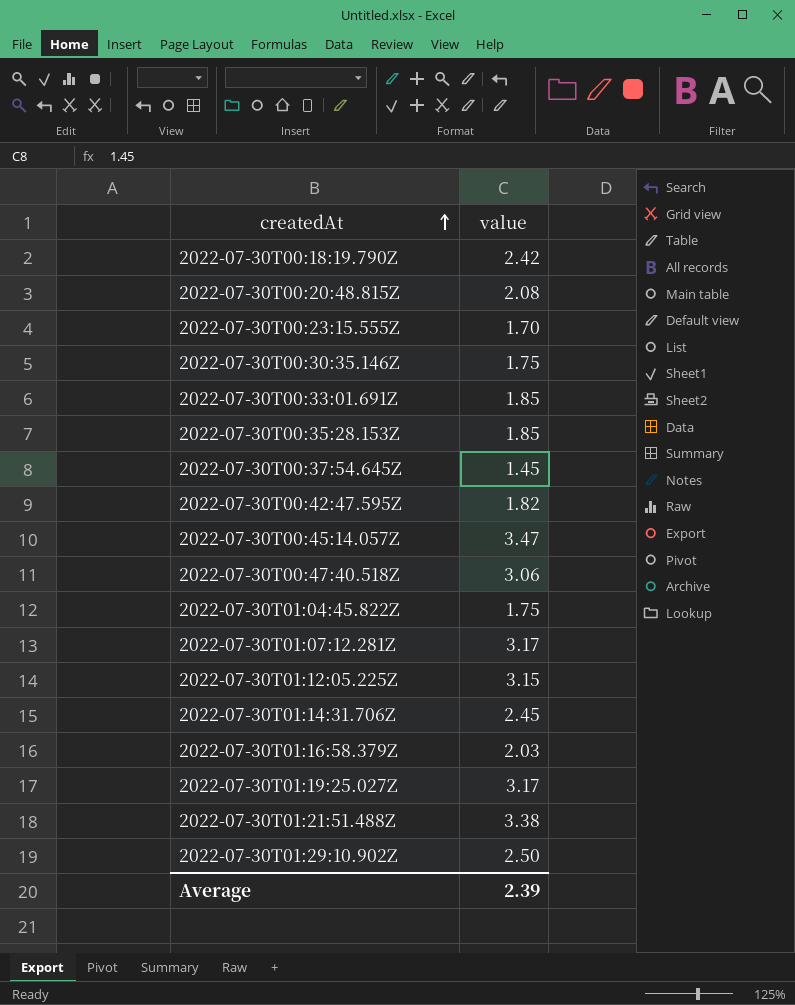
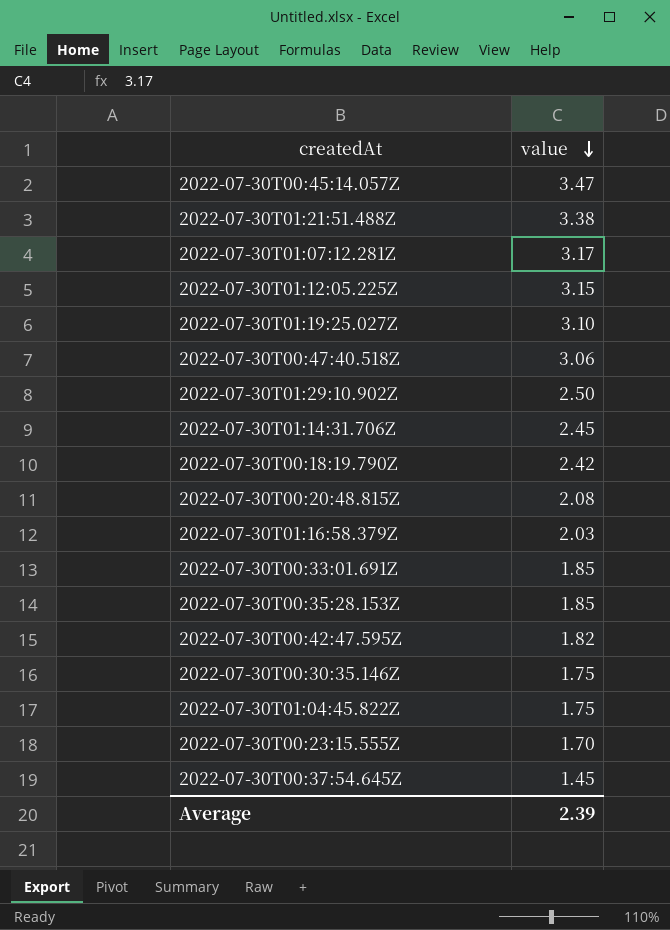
row order: createdAt ascending -> value descending
2022-07-30T01:19:25.027Z | value: 3.17 -> 3.10

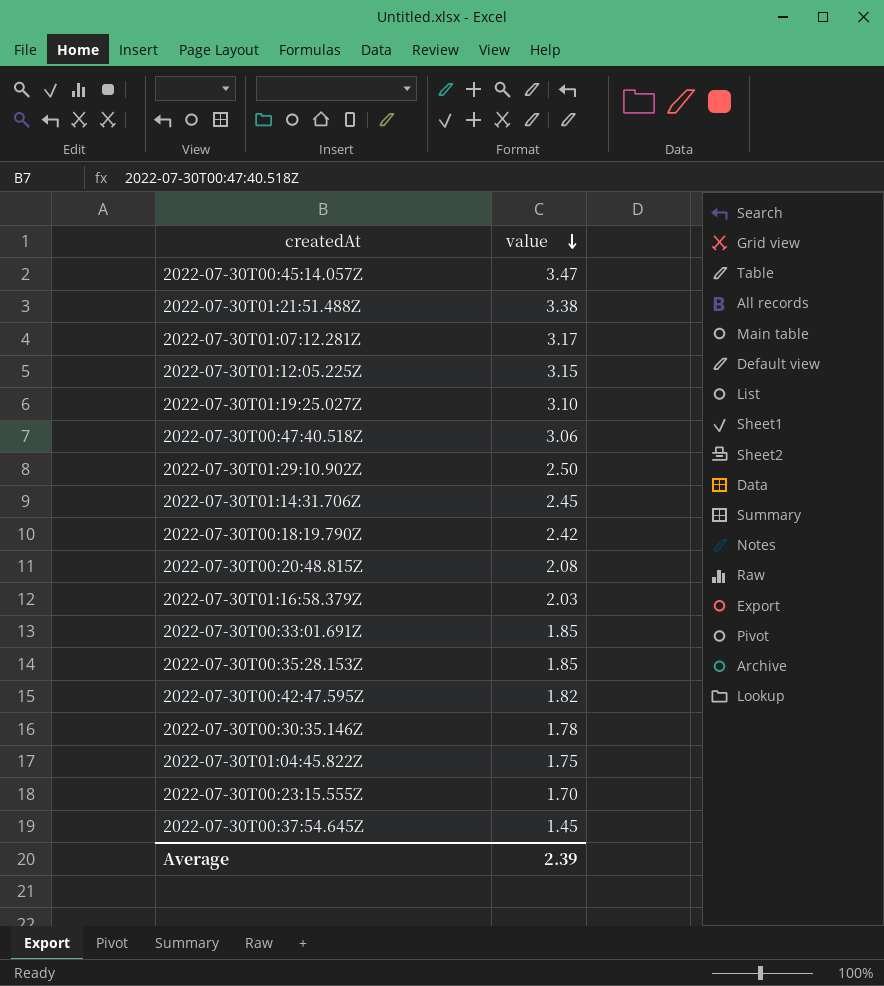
2022-07-30T00:30:35.146Z | value: 1.75 -> 1.78

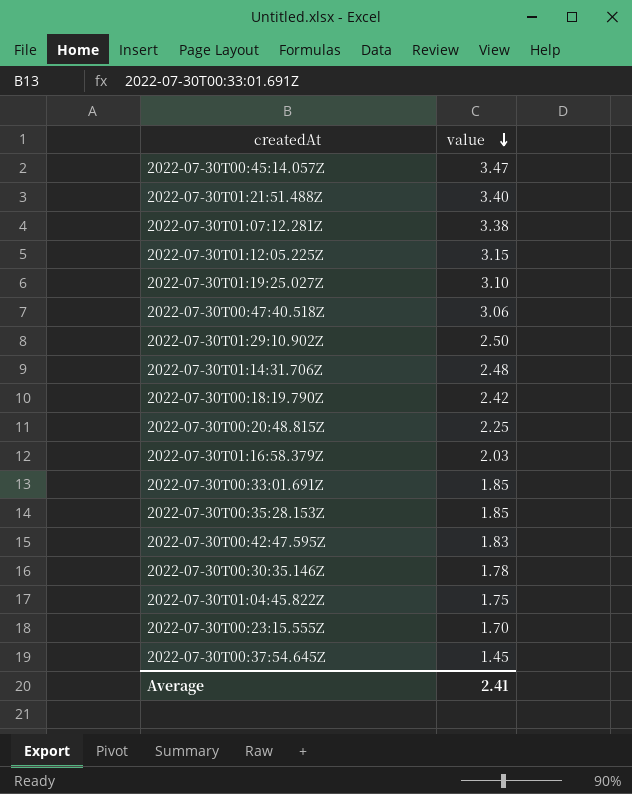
2022-07-30T01:21:51.488Z | value: 3.38 -> 3.40
2022-07-30T01:07:12.281Z | value: 3.17 -> 3.38
2022-07-30T01:14:31.706Z | value: 2.45 -> 2.48
2022-07-30T00:20:48.815Z | value: 2.08 -> 2.25
2022-07-30T00:42:47.595Z | value: 1.82 -> 1.83
Average | value: 2.39 -> 2.41

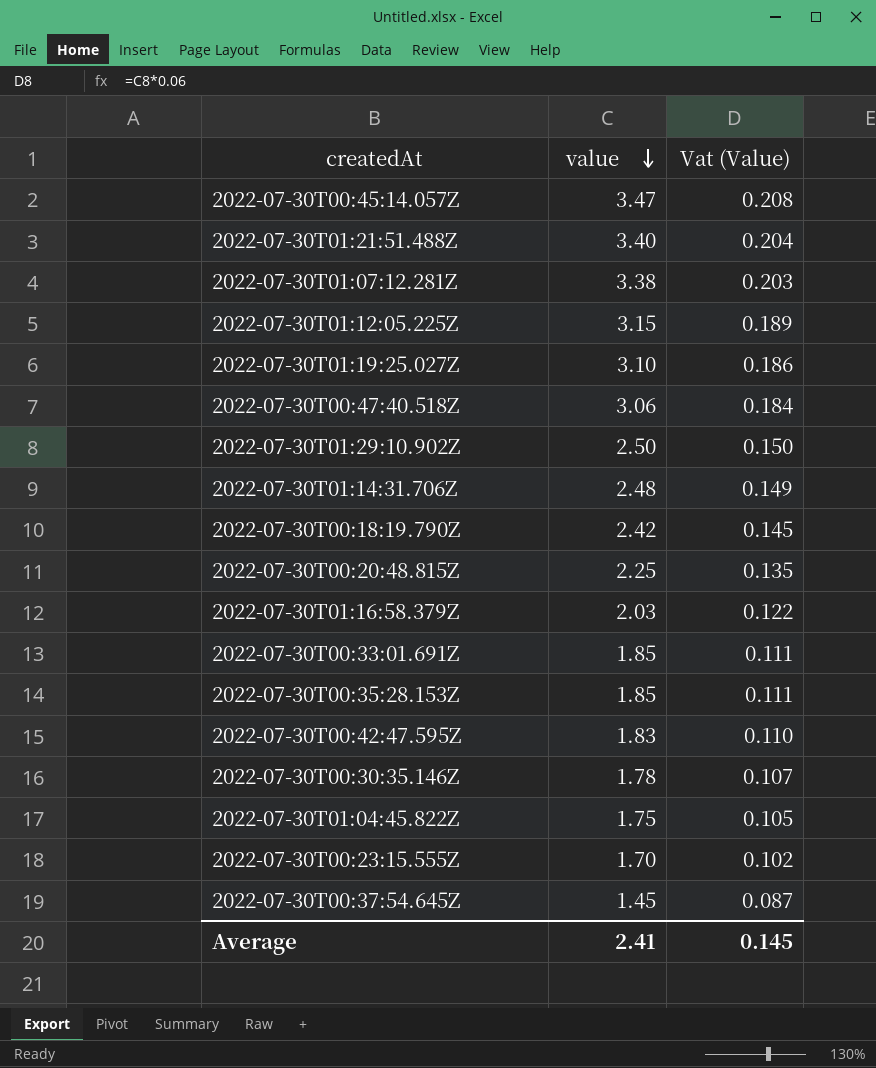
column Vat (Value) | formula: none -> [value] * 0.06

